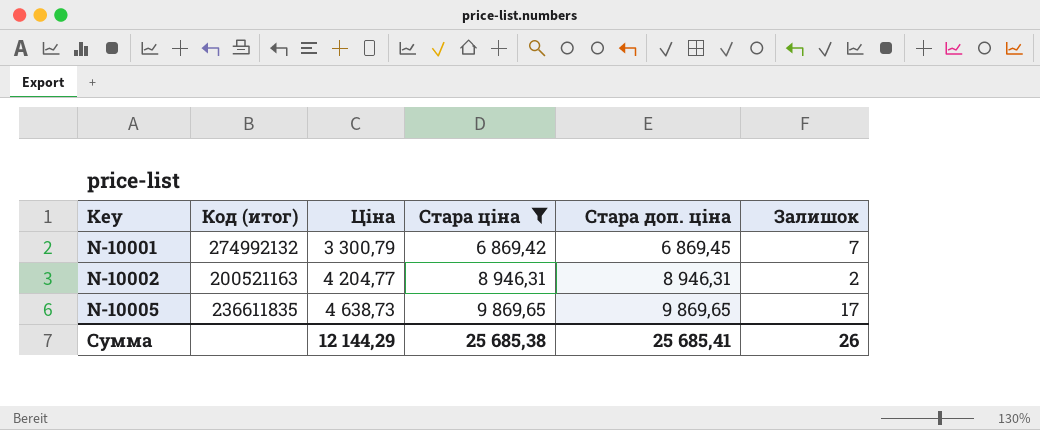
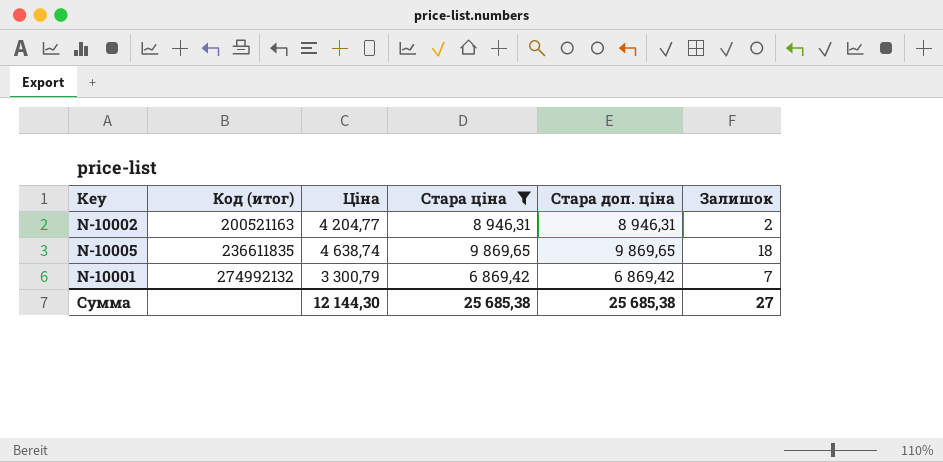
row order: Key ascending -> Код (итог) ascending
N-10005 | Ціна: 4 638,73 -> 4 638,74
N-10005 | Залишок: 17 -> 18
N-10001 | Стара доп. ціна: 6 869,45 -> 6 869,42
Сумма | Ціна: 12 144,29 -> 12 144,30
Сумма | Стара доп. ціна: 25 685,41 -> 25 685,38
Сумма | Залишок: 26 -> 27

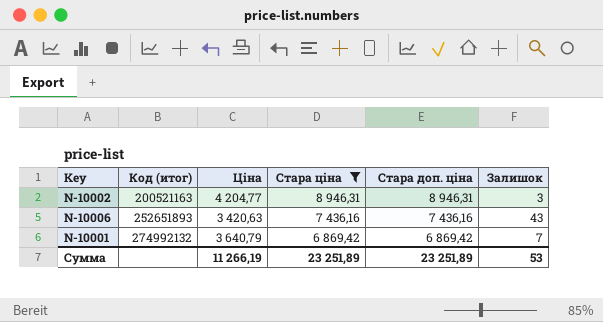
row N-10005: 236611835 | 4 638,74 | 9 869,65 | 9 869,65 | 18 -> none
N-10002 | Залишок: 2 -> 3
row N-10006: none -> 252651893 | 3 420,63 | 7 436,16 | 7 436,16 | 43
N-10001 | Ціна: 3 300,79 -> 3 640,79
Сумма | Ціна: 12 144,30 -> 11 266,19
Сумма | Стара ціна: 25 685,38 -> 23 251,89
Сумма | Стара доп. ціна: 25 685,38 -> 23 251,89
Сумма | Залишок: 27 -> 53

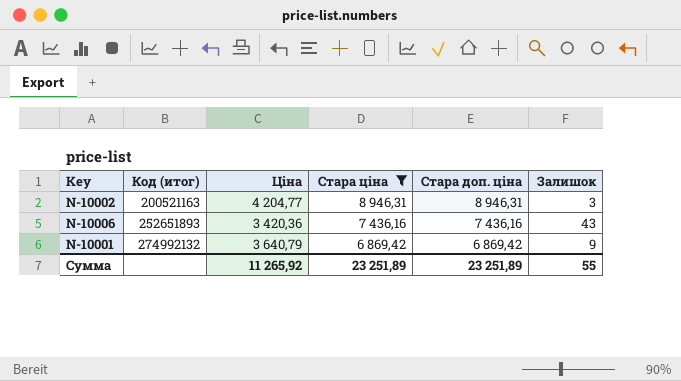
N-10006 | Ціна: 3 420,63 -> 3 420,36
N-10001 | Залишок: 7 -> 9
Сумма | Ціна: 11 266,19 -> 11 265,92
Сумма | Залишок: 53 -> 55

